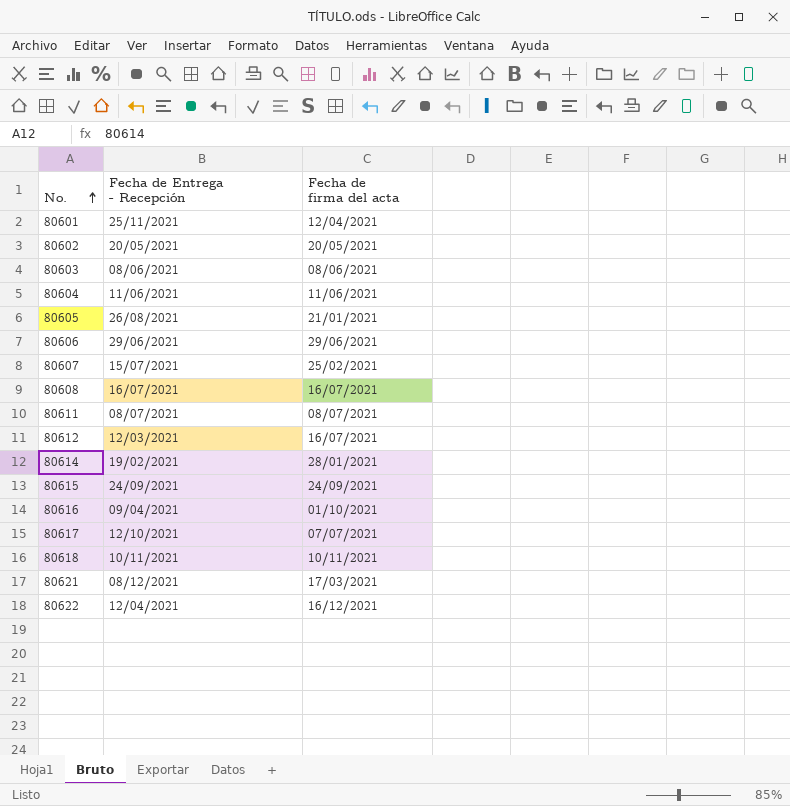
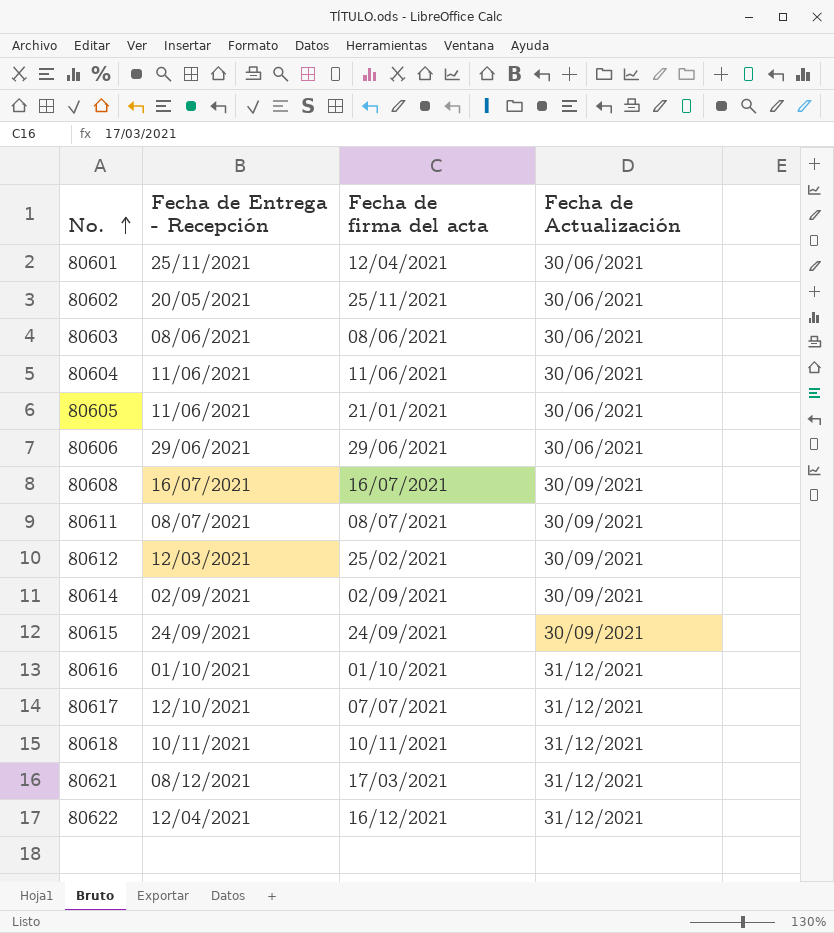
column Fecha de Actualización | position: none -> 4
row 80607: 15/07/2021 | 25/02/2021 -> none
80602 | Fecha de firma del acta: 20/05/2021 -> 25/11/2021
80605 | Fecha de Entrega - Recepción: 26/08/2021 -> 11/06/2021
80612 | Fecha de firma del acta: 16/07/2021 -> 25/02/2021
80614 | Fecha de Entrega - Recepción: 19/02/2021 -> 02/09/2021
80614 | Fecha de firma del acta: 28/01/2021 -> 02/09/2021
80616 | Fecha de Entrega - Recepción: 09/04/2021 -> 01/10/2021

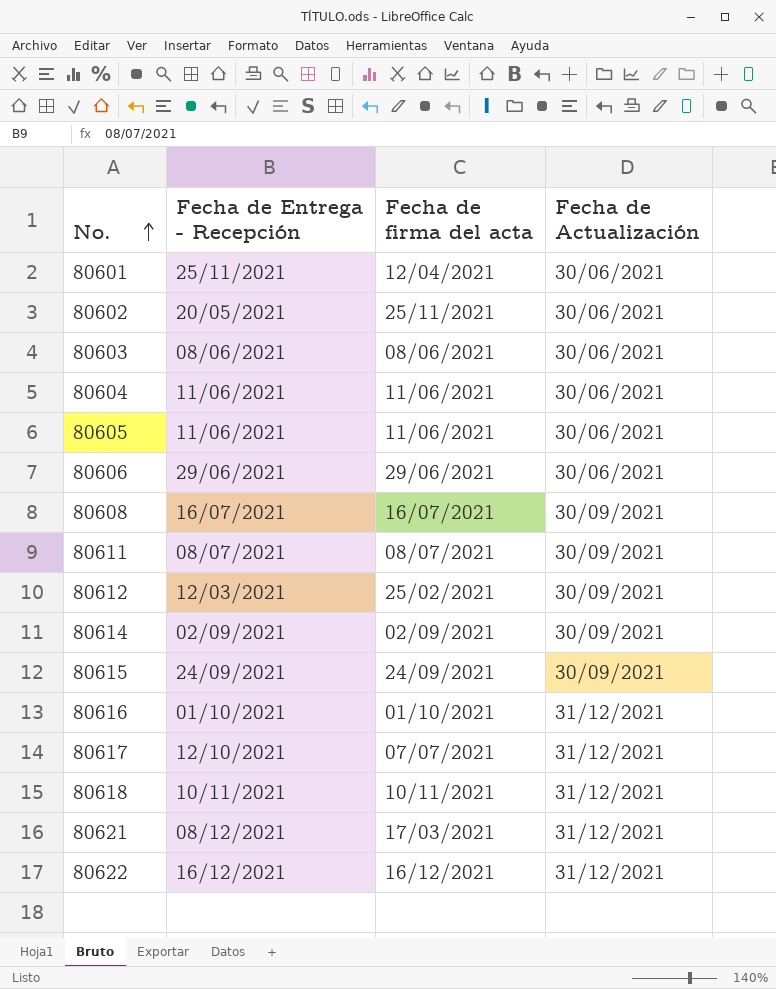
80605 | Fecha de firma del acta: 21/01/2021 -> 11/06/2021
80622 | Fecha de Entrega - Recepción: 12/04/2021 -> 16/12/2021

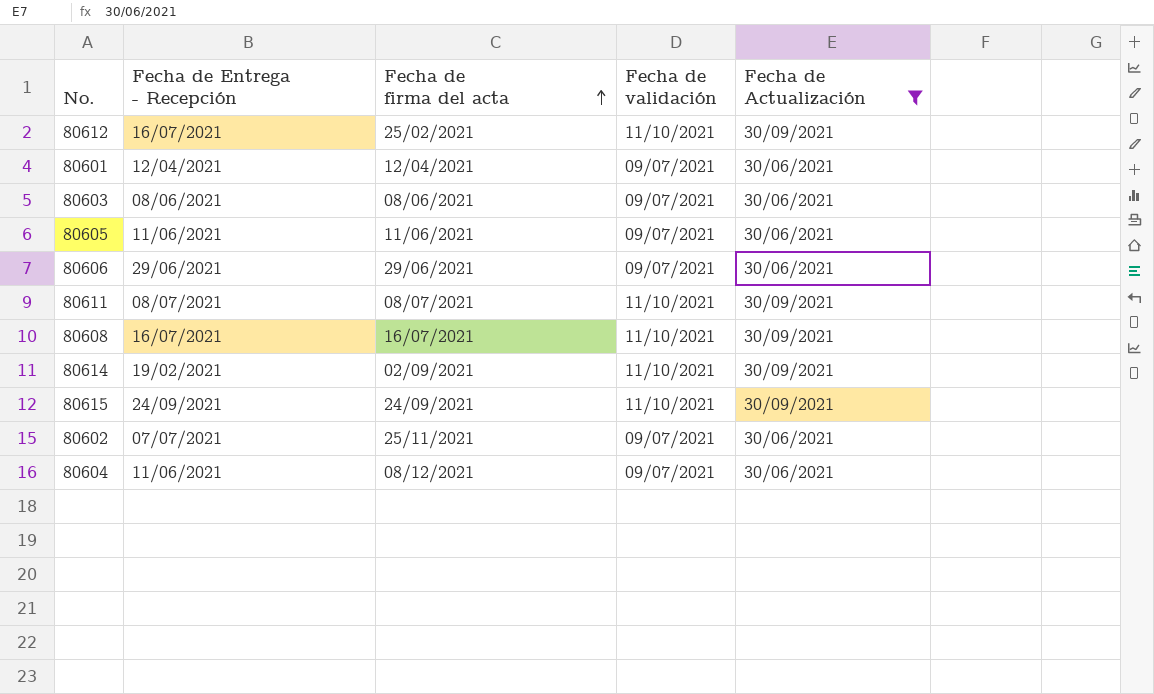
filter: none -> Fecha de Actualización != 31/12/2021
row order: No. ascending -> Fecha de firma del acta ascending
column Fecha de validación | position: none -> 4
80612 | Fecha de Entrega - Recepción: 12/03/2021 -> 16/07/2021
80601 | Fecha de Entrega - Recepción: 25/11/2021 -> 12/04/2021
80614 | Fecha de Entrega - Recepción: 02/09/2021 -> 19/02/2021
80602 | Fecha de Entrega - Recepción: 20/05/2021 -> 07/07/2021
80604 | Fecha de firma del acta: 11/06/2021 -> 08/12/2021

